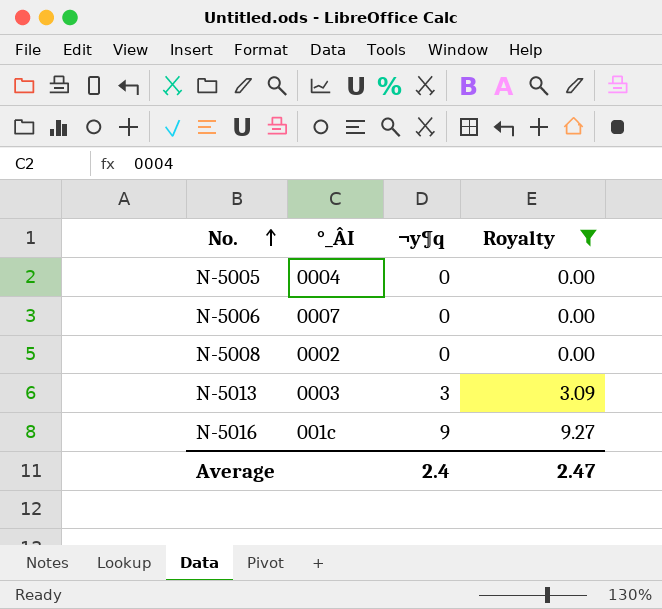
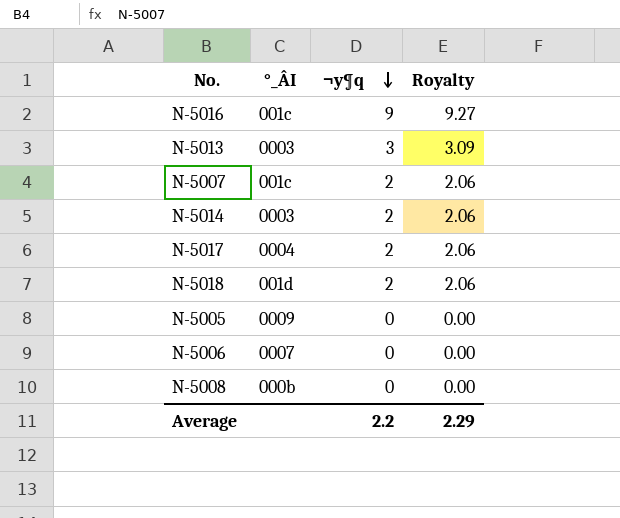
filter: Royalty != 2.06 -> none
row order: No. ascending -> ¬y¶q descending
N-5005 | °_ÂI: 0004 -> 0009
N-5008 | °_ÂI: 0002 -> 000b
Average | ¬y¶q: 2.4 -> 2.2
Average | Royalty: 2.47 -> 2.29

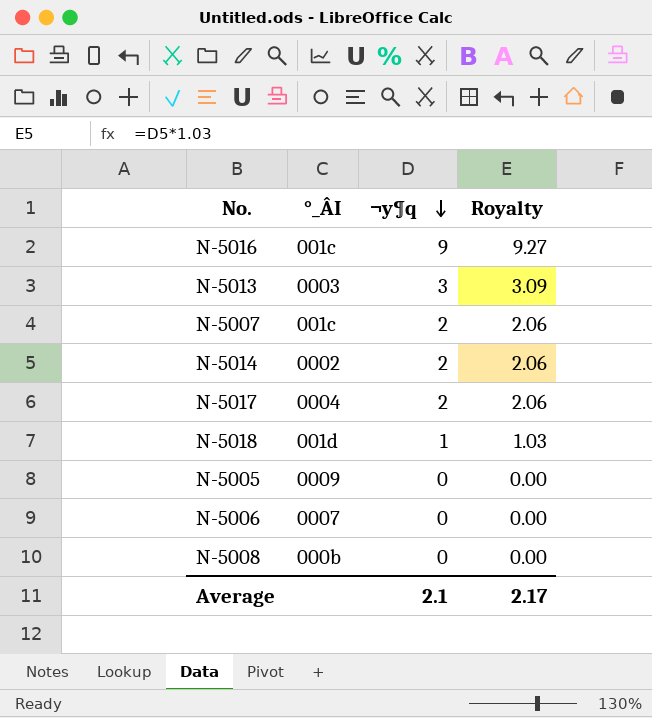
N-5014 | °_ÂI: 0003 -> 0002
N-5018 | ¬y¶q: 2 -> 1
N-5018 | Royalty: 2.06 -> 1.03
Average | ¬y¶q: 2.2 -> 2.1
Average | Royalty: 2.29 -> 2.17

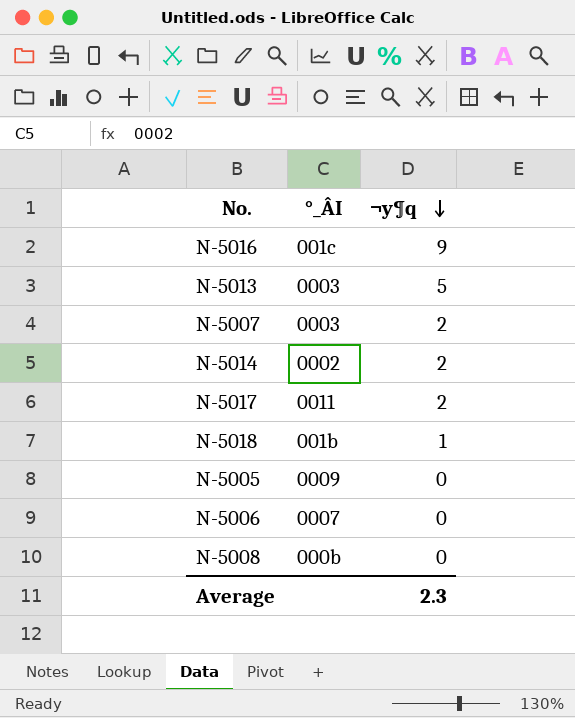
column Royalty | formula: [¬y¶q] * 1.03 -> none
N-5013 | ¬y¶q: 3 -> 5
N-5007 | °_ÂI: 001c -> 0003
N-5017 | °_ÂI: 0004 -> 0011
N-5018 | °_ÂI: 001d -> 001b
Average | ¬y¶q: 2.1 -> 2.3

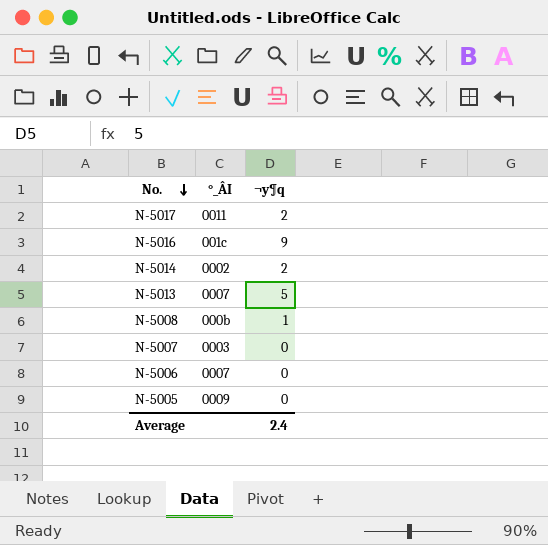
row order: ¬y¶q descending -> No. descending
row N-5018: 001b | 1 -> none
N-5013 | °_ÂI: 0003 -> 0007
N-5008 | ¬y¶q: 0 -> 1
N-5007 | ¬y¶q: 2 -> 0
Average | ¬y¶q: 2.3 -> 2.4

